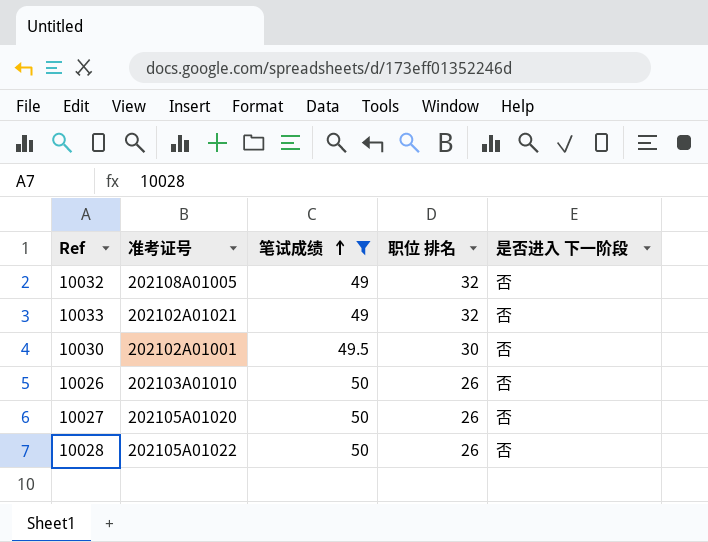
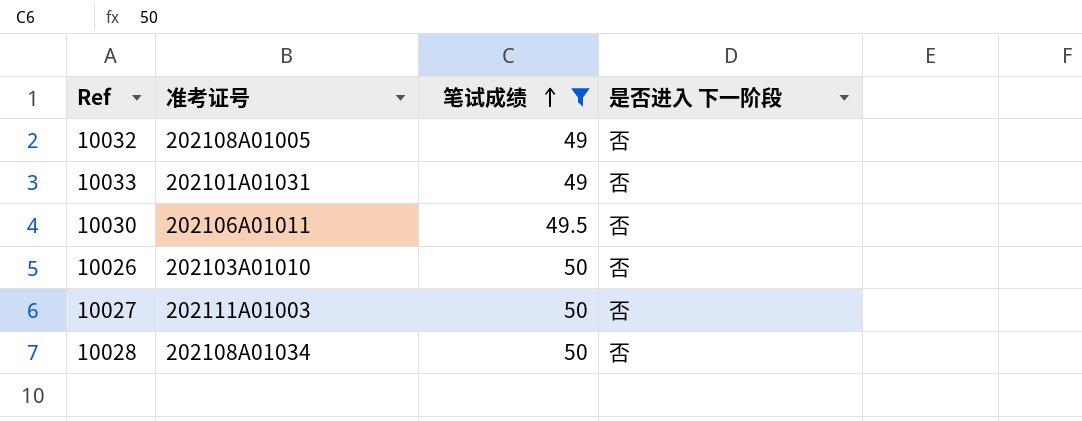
column 职位 排名 | position: 4 -> none
10033 | 准考证号: 202102A01021 -> 202101A01031
10030 | 准考证号: 202102A01001 -> 202106A01011
10027 | 准考证号: 202105A01020 -> 202111A01003
10028 | 准考证号: 202105A01022 -> 202108A01034

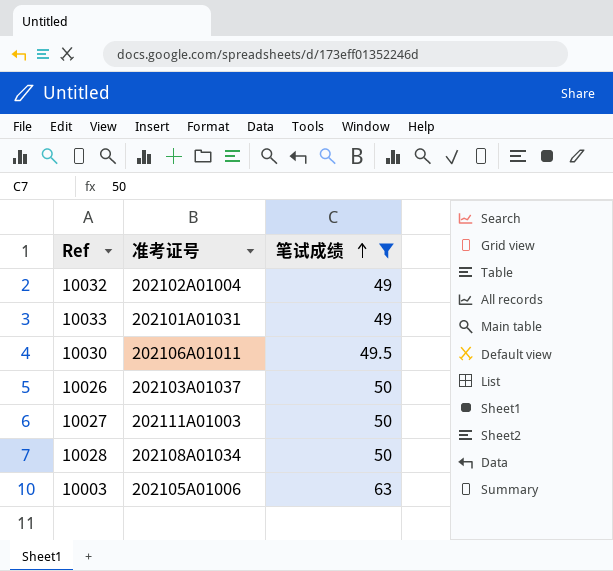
column 是否进入 下一阶段 | position: 4 -> none
10032 | 准考证号: 202108A01005 -> 202102A01004
10026 | 准考证号: 202103A01010 -> 202103A01037
row 10003: none -> 202105A01006 | 63

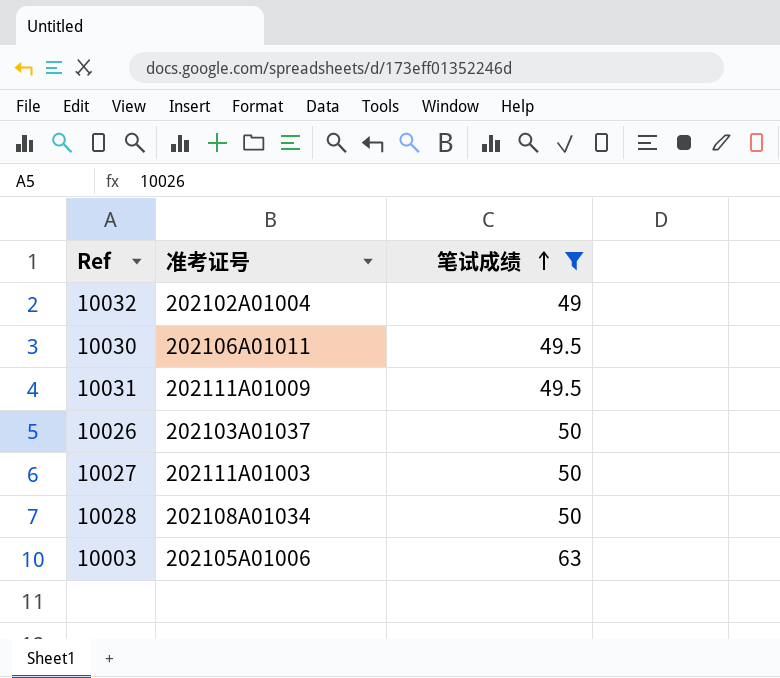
row 10033: 202101A01031 | 49 -> none
row 10031: none -> 202111A01009 | 49.5

